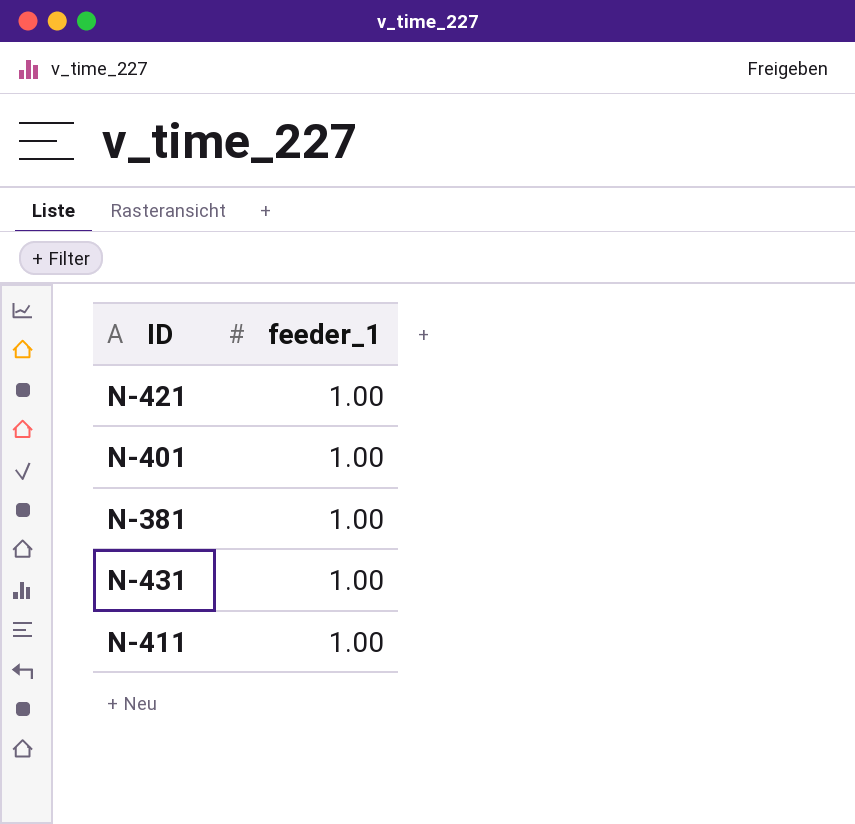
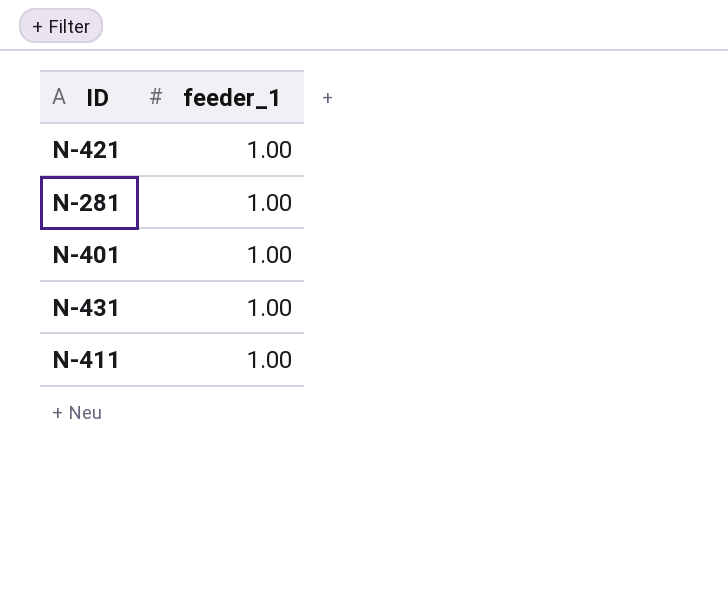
row N-381: 1.00 -> none
row N-281: none -> 1.00

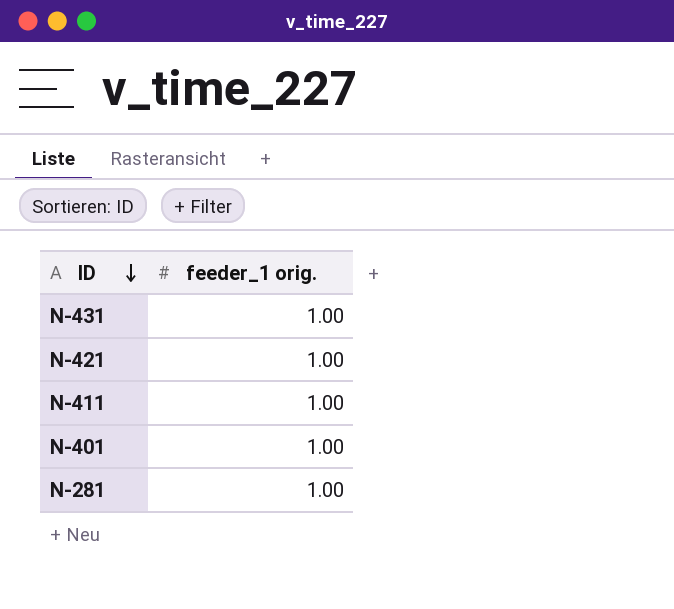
row order: none -> ID descending
column name: feeder_1 -> feeder_1 orig.

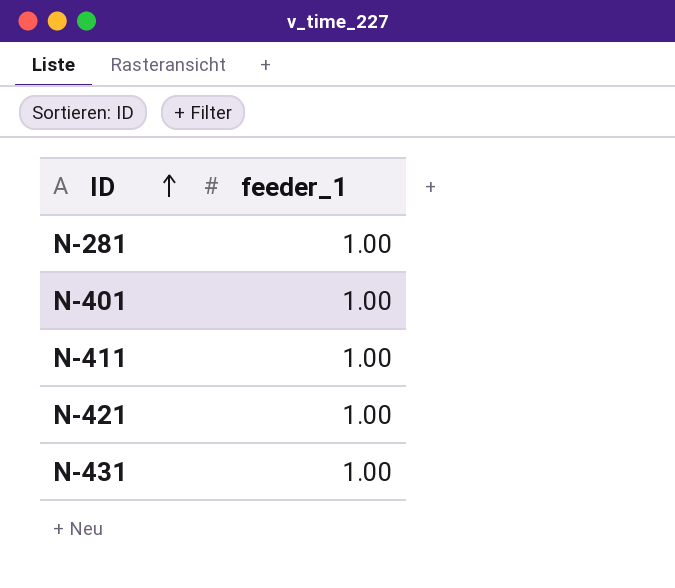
row order: ID descending -> ID ascending
column name: feeder_1 orig. -> feeder_1

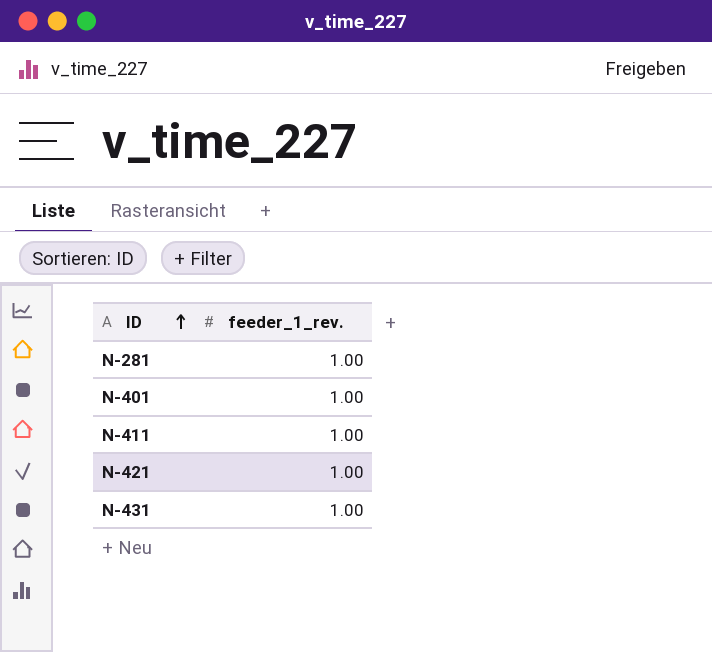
column name: feeder_1 -> feeder_1_rev.

